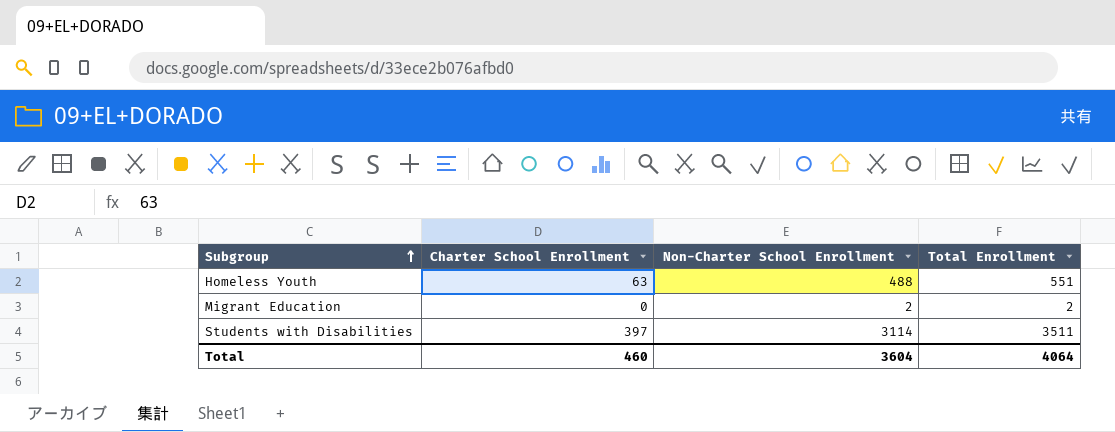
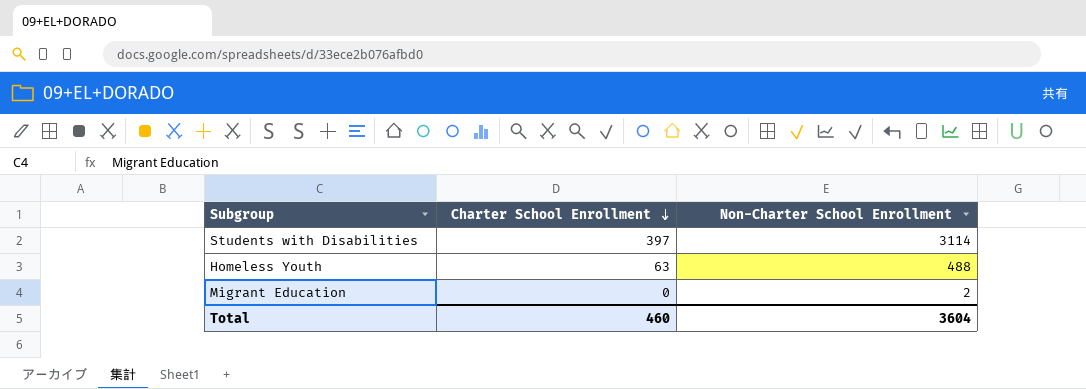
row order: Subgroup ascending -> Charter School Enrollment descending
column Total Enrollment | formula: [Charter School Enrollment] + [Non-Charter School Enrollment] -> none

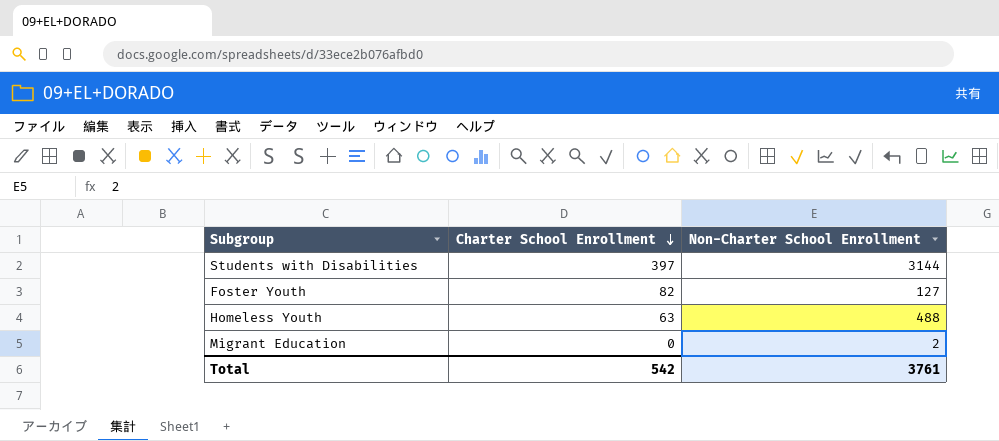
Students with Disabilities | Non-Charter School Enrollment: 3114 -> 3144
row Foster Youth: none -> 82 | 127
Total | Charter School Enrollment: 460 -> 542
Total | Non-Charter School Enrollment: 3604 -> 3761

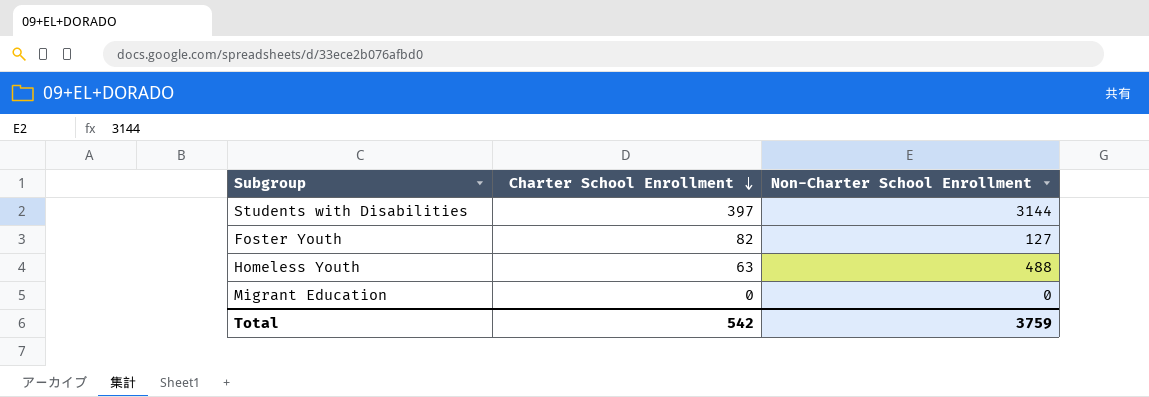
Migrant Education | Non-Charter School Enrollment: 2 -> 0
Total | Non-Charter School Enrollment: 3761 -> 3759

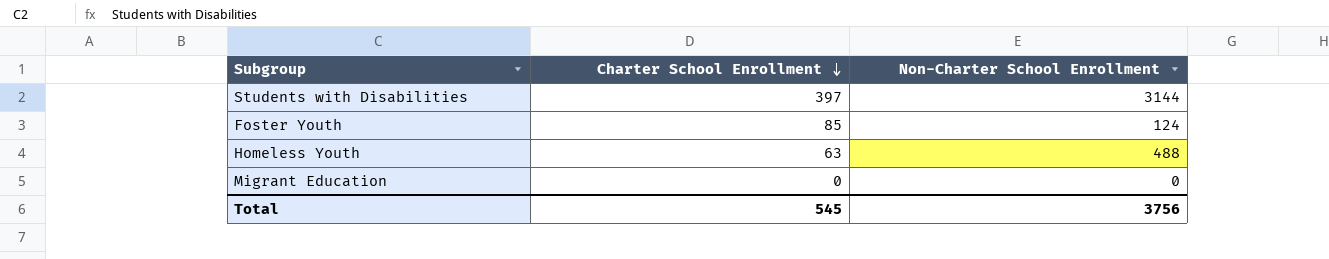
Foster Youth | Charter School Enrollment: 82 -> 85
Foster Youth | Non-Charter School Enrollment: 127 -> 124
Total | Charter School Enrollment: 542 -> 545
Total | Non-Charter School Enrollment: 3759 -> 3756

